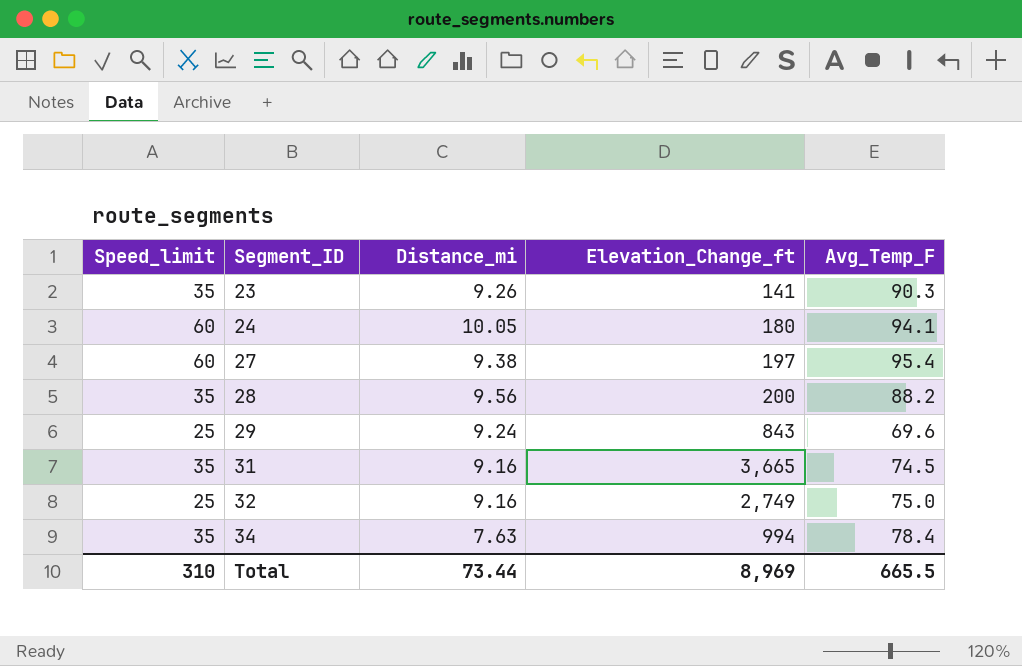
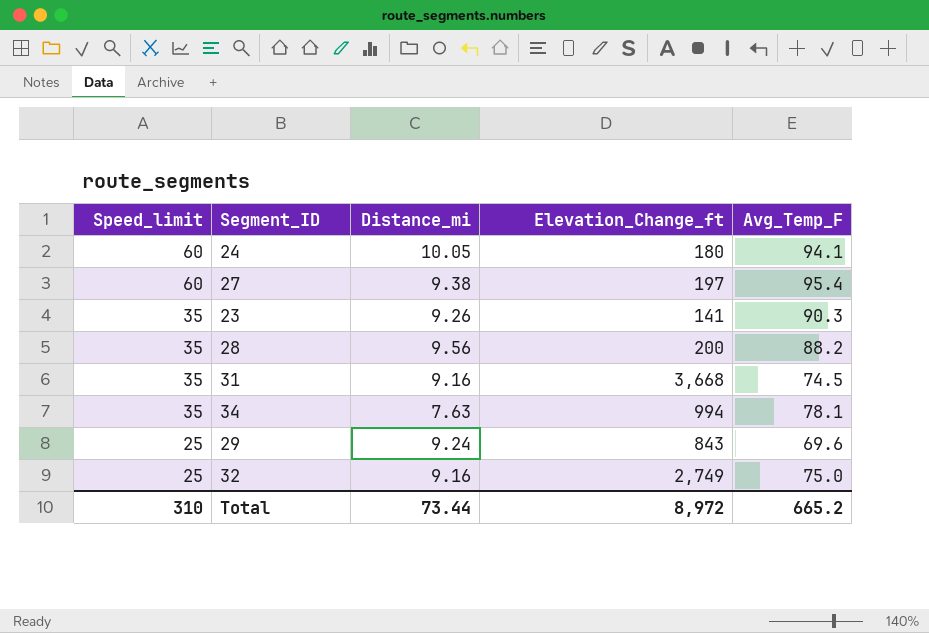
row order: Segment_ID ascending -> Speed_limit descending
31 | Elevation_Change_ft: 3,665 -> 3,668
34 | Avg_Temp_F: 78.4 -> 78.1
Total | Elevation_Change_ft: 8,969 -> 8,972
Total | Avg_Temp_F: 665.5 -> 665.2

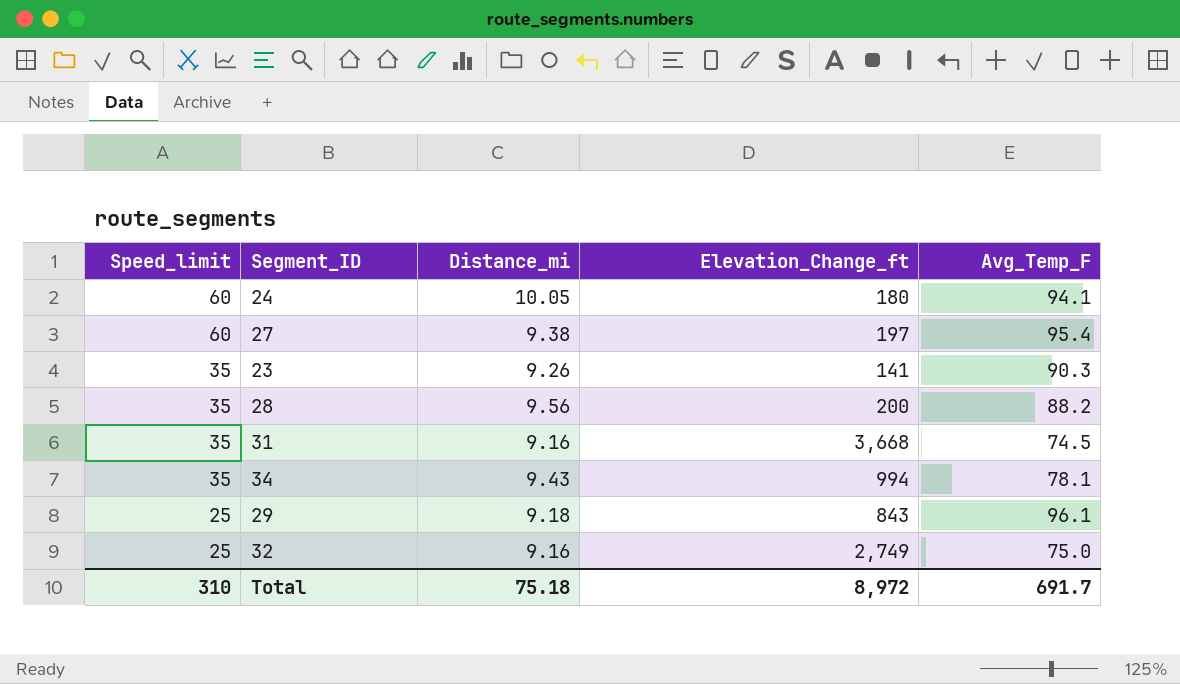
34 | Distance_mi: 7.63 -> 9.43
29 | Distance_mi: 9.24 -> 9.18
29 | Avg_Temp_F: 69.6 -> 96.1
Total | Distance_mi: 73.44 -> 75.18
Total | Avg_Temp_F: 665.2 -> 691.7

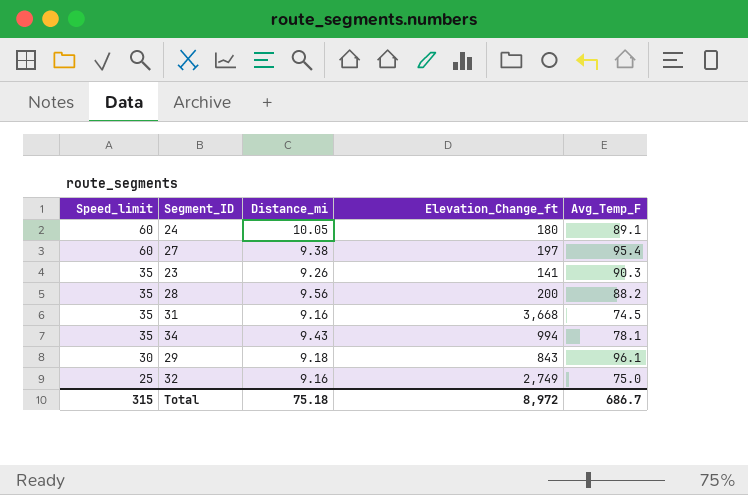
24 | Avg_Temp_F: 94.1 -> 89.1
29 | Speed_limit: 25 -> 30
Total | Speed_limit: 310 -> 315
Total | Avg_Temp_F: 691.7 -> 686.7

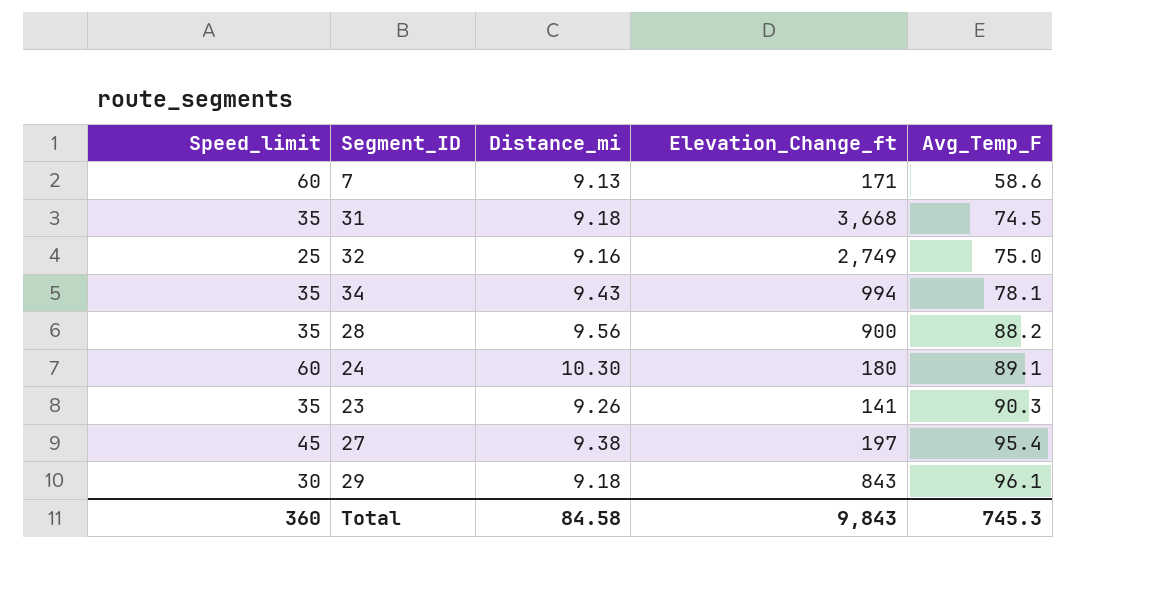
row order: Speed_limit descending -> Avg_Temp_F ascending
row 7: none -> 60 | 9.13 | 171 | 58.6
31 | Distance_mi: 9.16 -> 9.18
28 | Elevation_Change_ft: 200 -> 900
24 | Distance_mi: 10.05 -> 10.30
27 | Speed_limit: 60 -> 45
Total | Speed_limit: 315 -> 360
Total | Distance_mi: 75.18 -> 84.58
Total | Elevation_Change_ft: 8,972 -> 9,843
Total | Avg_Temp_F: 686.7 -> 745.3

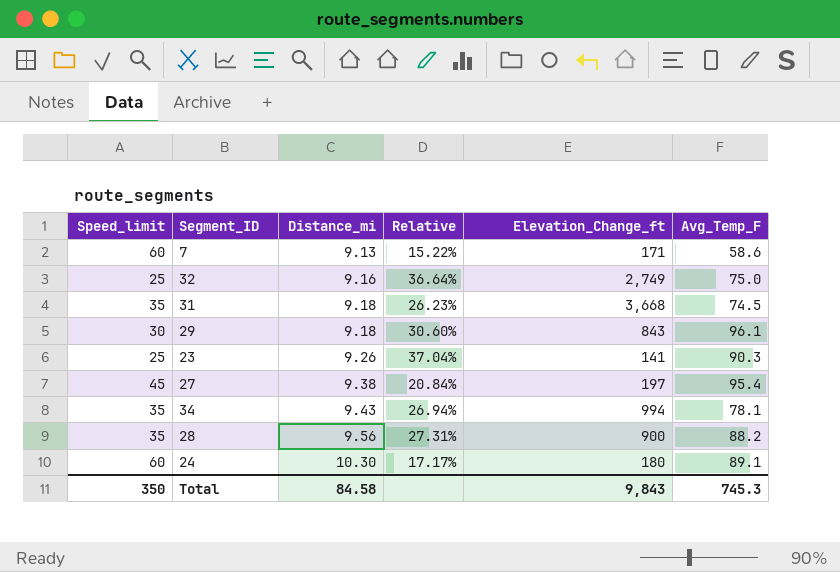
row order: Avg_Temp_F ascending -> Distance_mi ascending
column Relative | formula: none -> [Distance_mi] / [Speed_limit]
23 | Speed_limit: 35 -> 25
Total | Speed_limit: 360 -> 350

